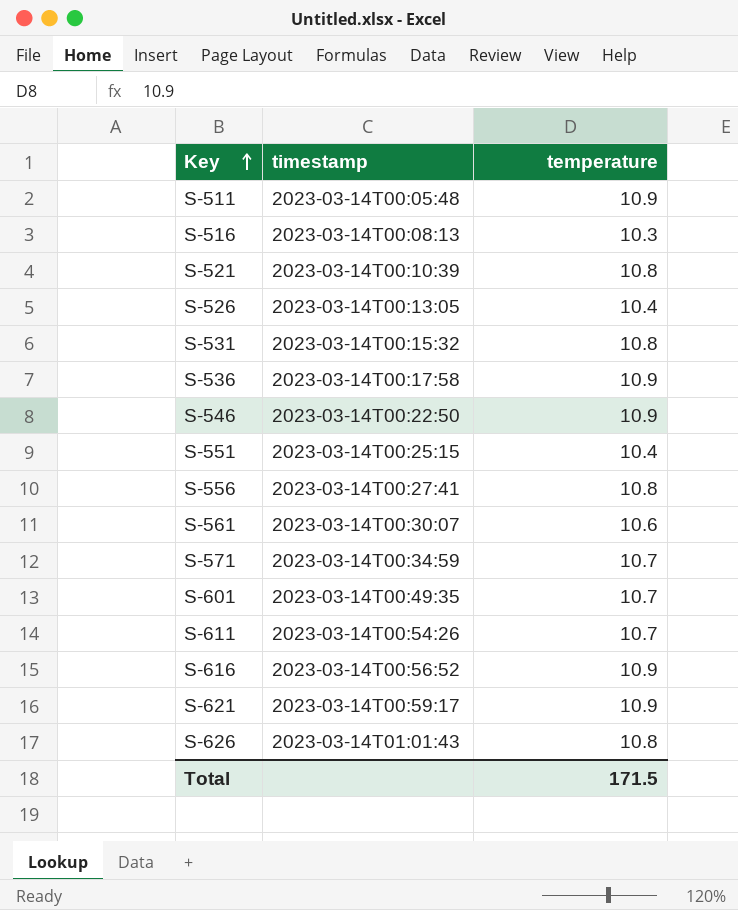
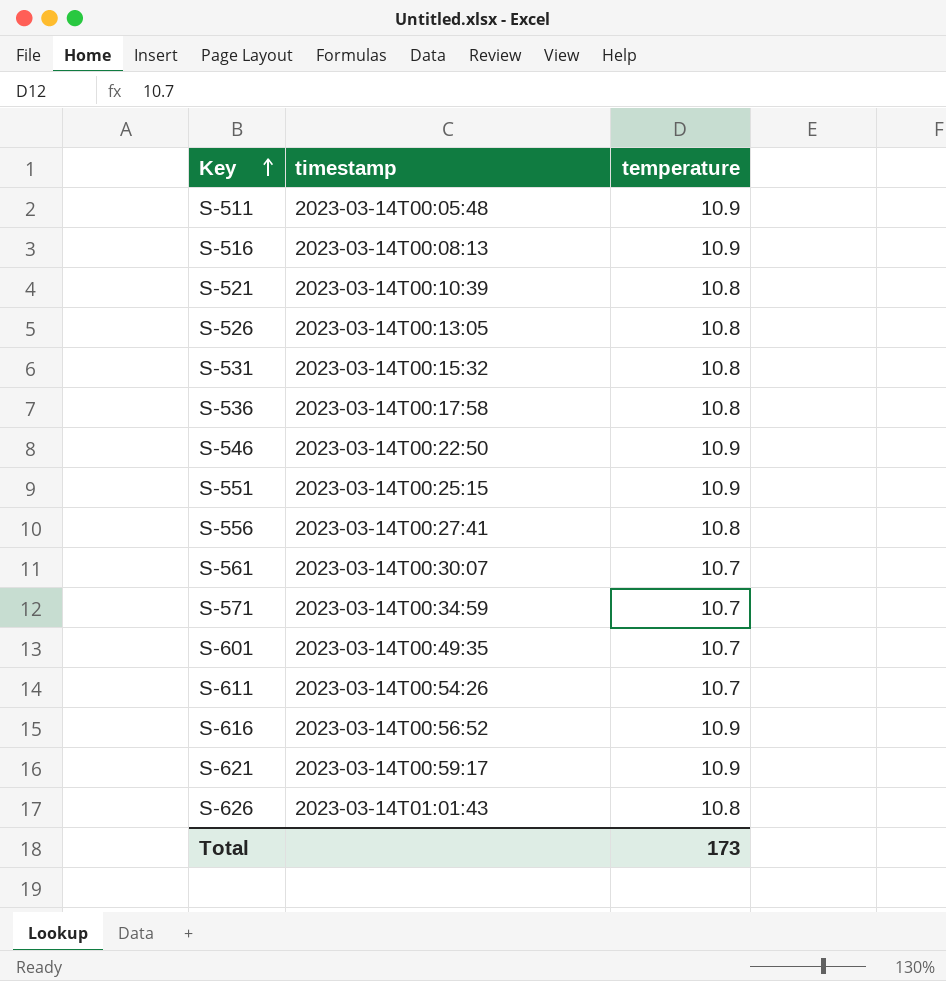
S-516 | temperature: 10.3 -> 10.9
S-526 | temperature: 10.4 -> 10.8
S-536 | temperature: 10.9 -> 10.8
S-551 | temperature: 10.4 -> 10.9
S-561 | temperature: 10.6 -> 10.7
Total | temperature: 171.5 -> 173

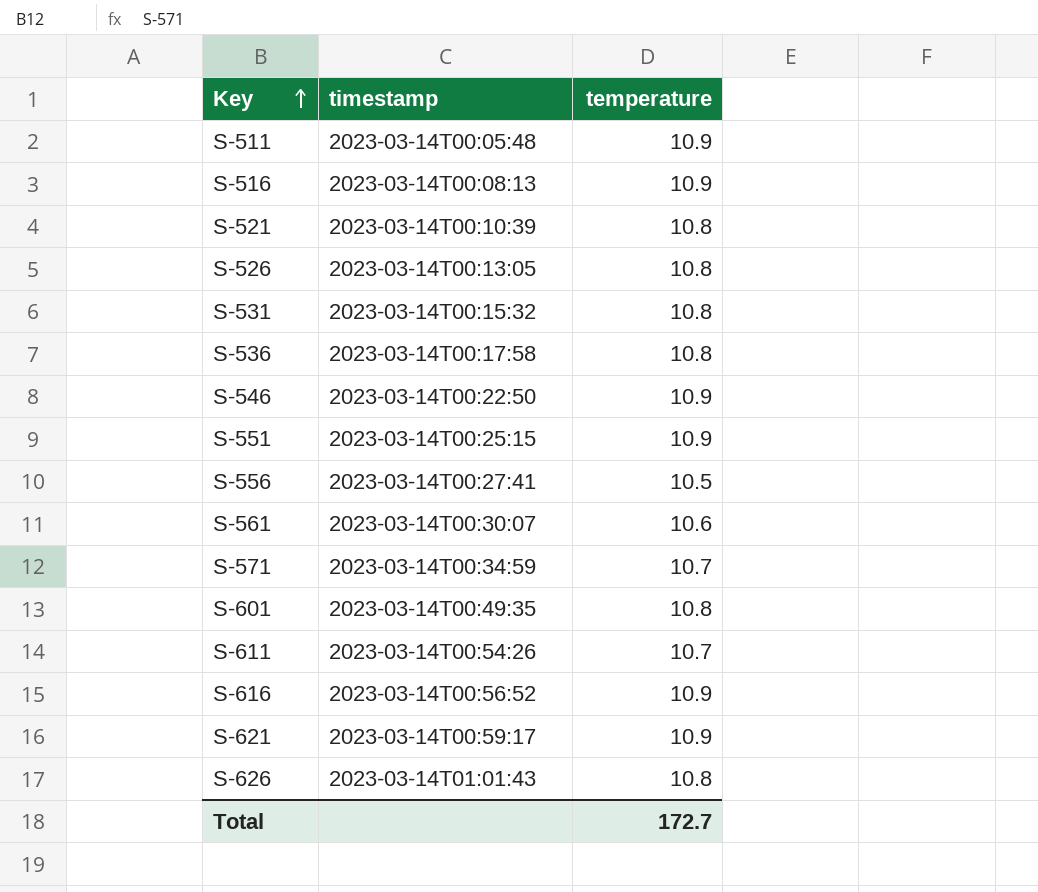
S-556 | temperature: 10.8 -> 10.5
S-561 | temperature: 10.7 -> 10.6
S-601 | temperature: 10.7 -> 10.8
Total | temperature: 173 -> 172.7

